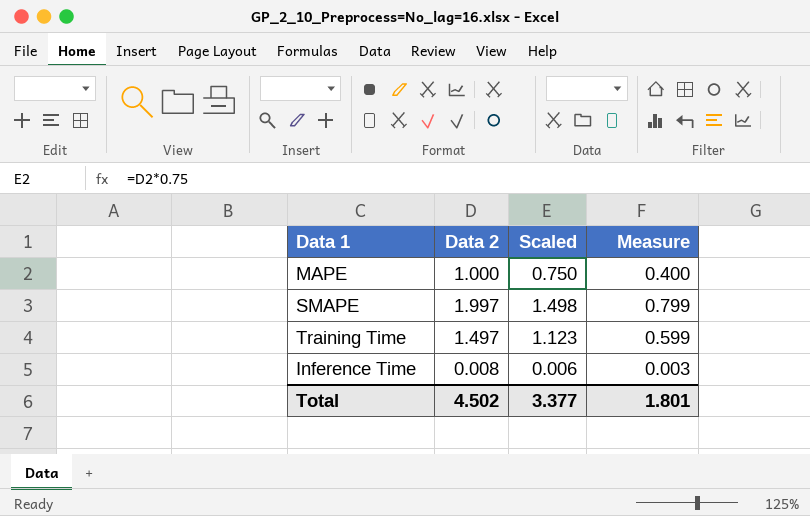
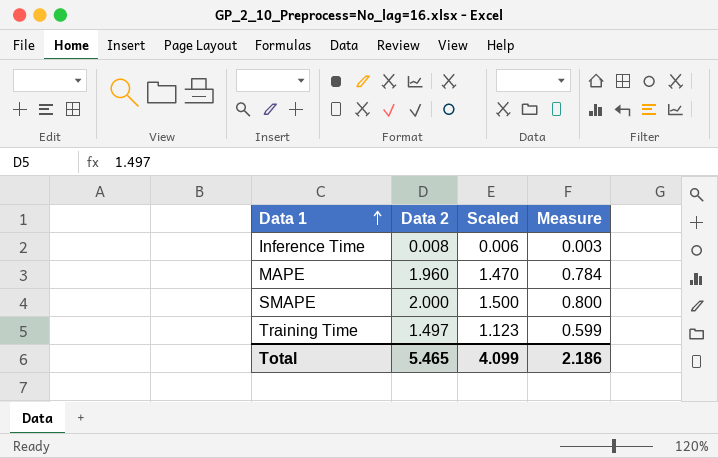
row order: none -> Data 1 ascending
MAPE | Data 2: 1.000 -> 1.960
MAPE | Scaled: 0.750 -> 1.470
MAPE | Measure: 0.400 -> 0.784
SMAPE | Data 2: 1.997 -> 2.000
SMAPE | Scaled: 1.498 -> 1.500
SMAPE | Measure: 0.799 -> 0.800
Total | Data 2: 4.502 -> 5.465
Total | Scaled: 3.377 -> 4.099
Total | Measure: 1.801 -> 2.186

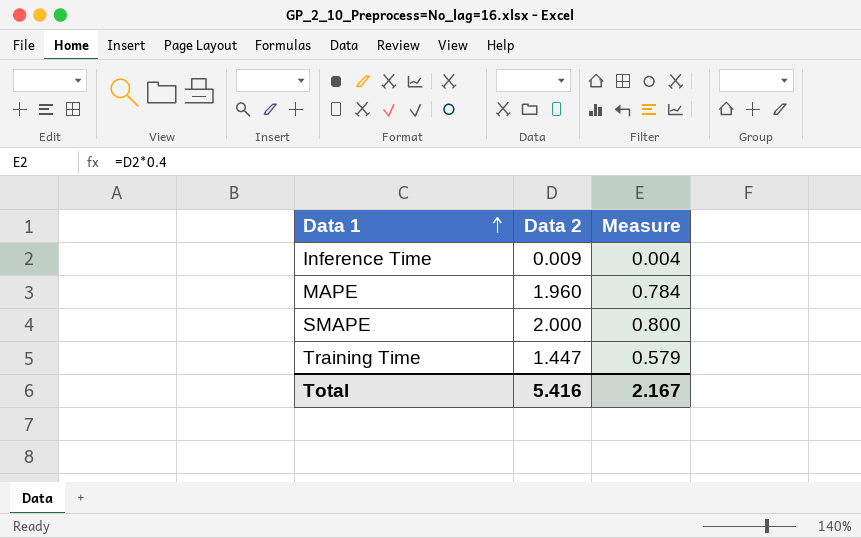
column Scaled | formula: [Data 2] * 0.75 -> none
Inference Time | Data 2: 0.008 -> 0.009
Inference Time | Measure: 0.003 -> 0.004
Training Time | Data 2: 1.497 -> 1.447
Training Time | Measure: 0.599 -> 0.579
Total | Data 2: 5.465 -> 5.416
Total | Measure: 2.186 -> 2.167

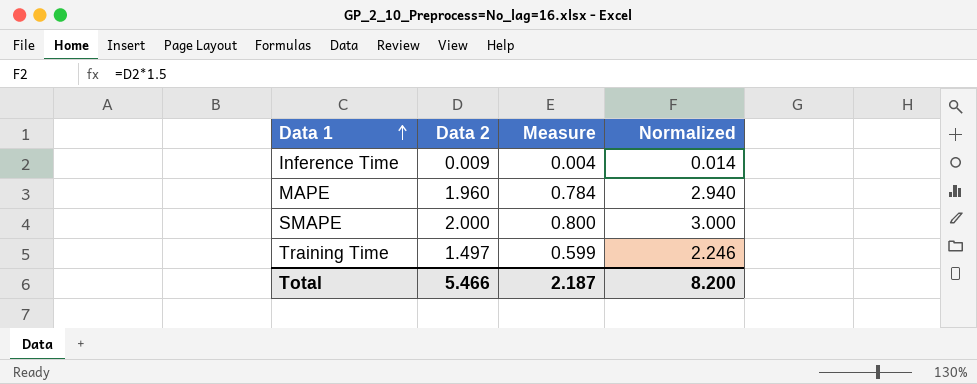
column Normalized | formula: none -> [Data 2] * 1.5
Training Time | Data 2: 1.447 -> 1.497
Training Time | Measure: 0.579 -> 0.599
Total | Data 2: 5.416 -> 5.466
Total | Measure: 2.167 -> 2.187

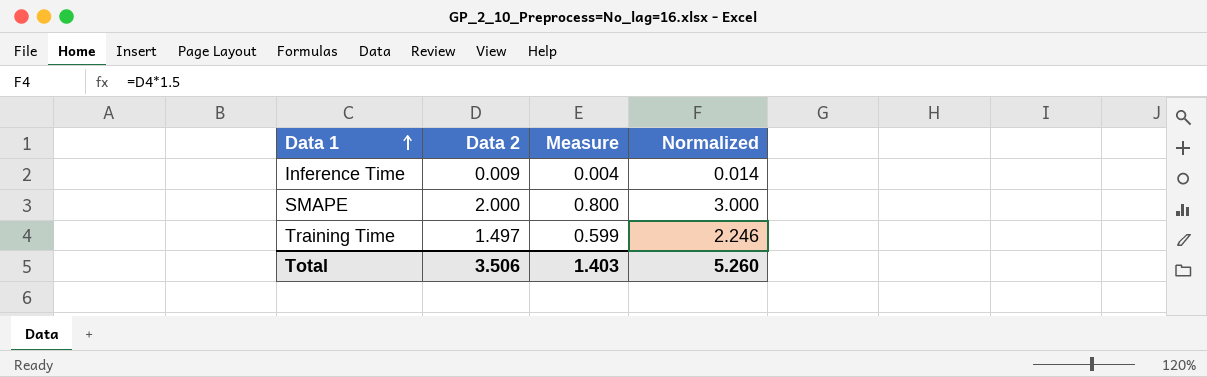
row MAPE: 1.960 | 0.784 | 2.940 -> none
Total | Data 2: 5.466 -> 3.506
Total | Measure: 2.187 -> 1.403
Total | Normalized: 8.200 -> 5.260

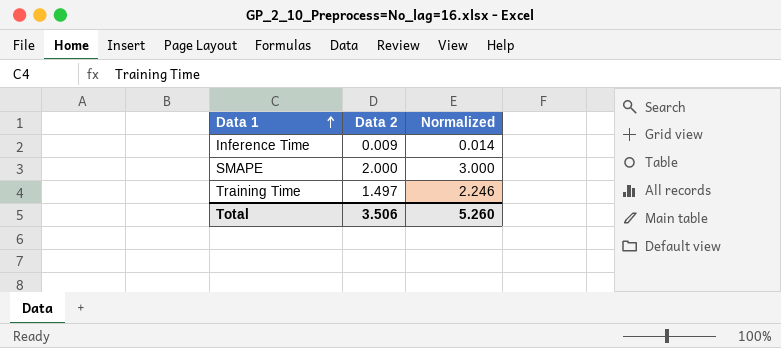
column Measure | formula: [Data 2] * 0.4 -> none

